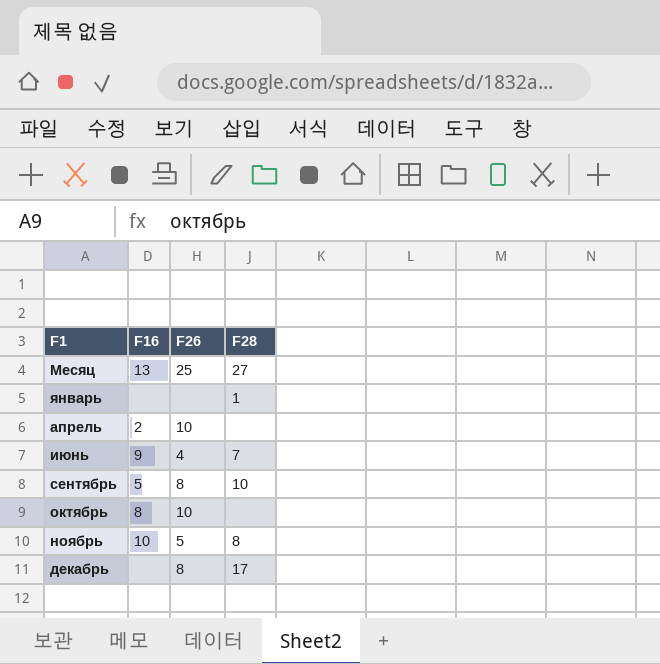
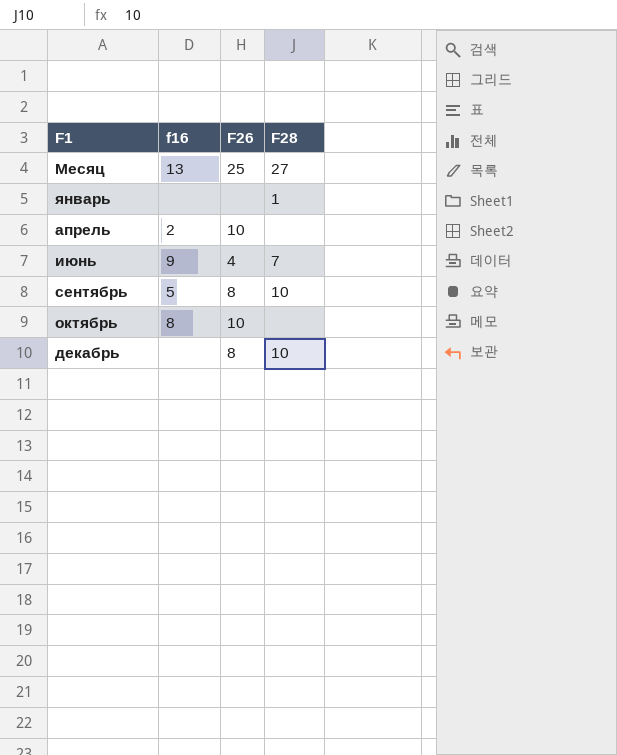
column name: F16 -> f16
row ноябрь: 10 | 5 | 8 -> none
декабрь | F28: 17 -> 10

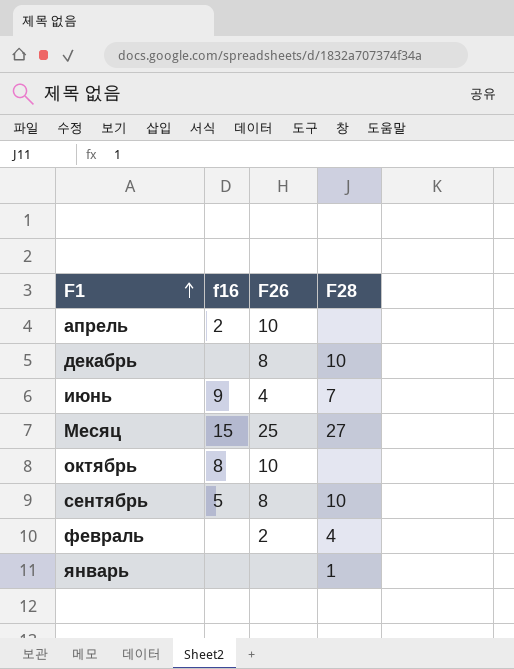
row order: none -> F1 ascending
Месяц | f16: 13 -> 15
row февраль: none -> none | 2 | 4

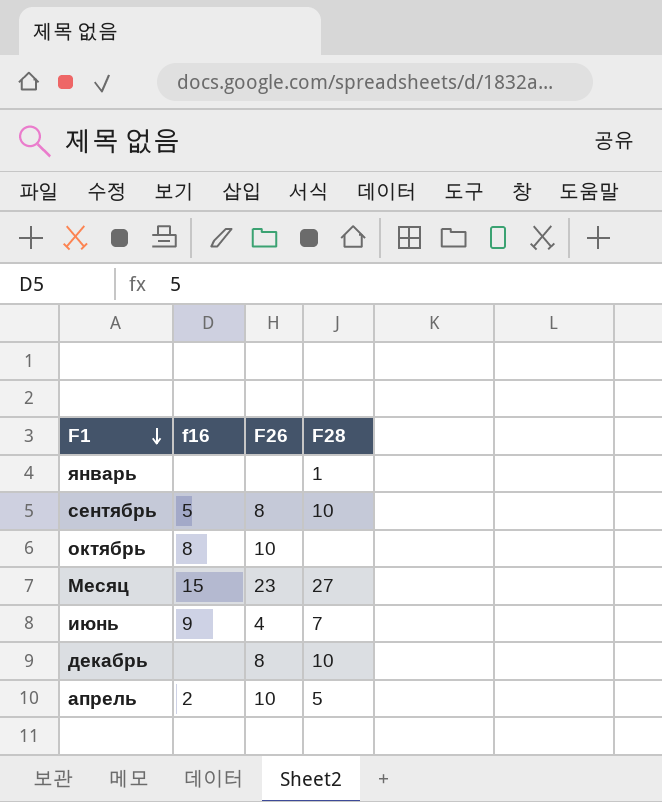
row order: F1 ascending -> F1 descending
row февраль: none | 2 | 4 -> none
Месяц | F26: 25 -> 23
апрель | F28: none -> 5

